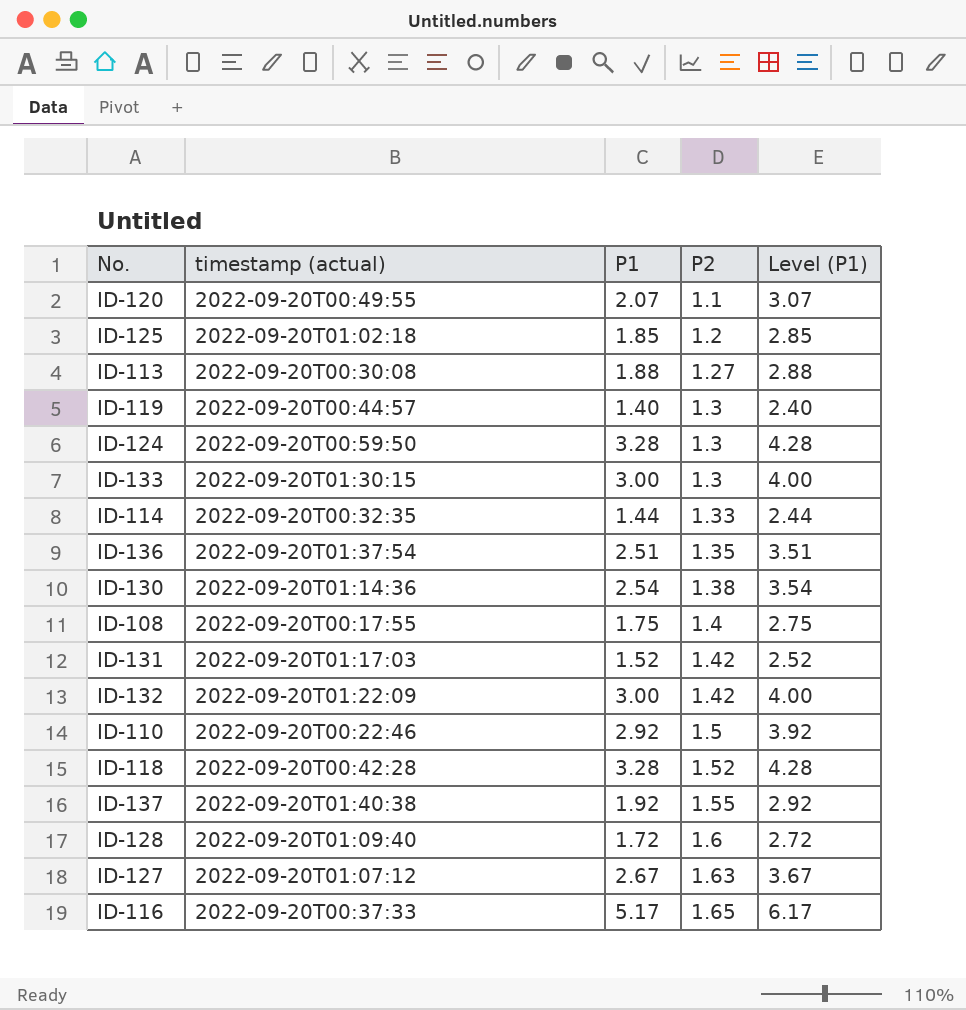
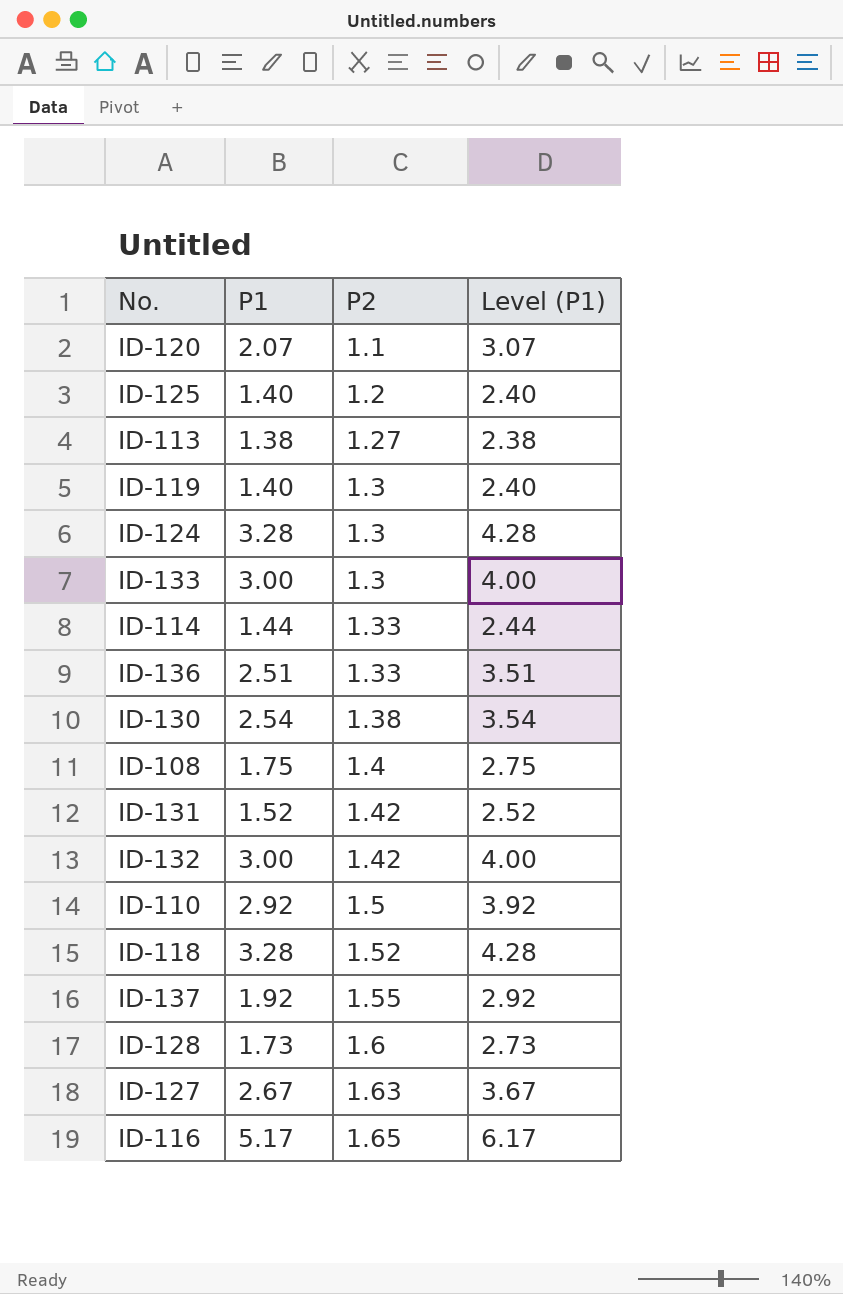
column timestamp (actual) | position: 2 -> none
ID-125 | P1: 1.85 -> 1.40
ID-125 | Level (P1): 2.85 -> 2.40
ID-113 | P1: 1.88 -> 1.38
ID-113 | Level (P1): 2.88 -> 2.38
ID-136 | P2: 1.35 -> 1.33
ID-128 | P1: 1.72 -> 1.73
ID-128 | Level (P1): 2.72 -> 2.73

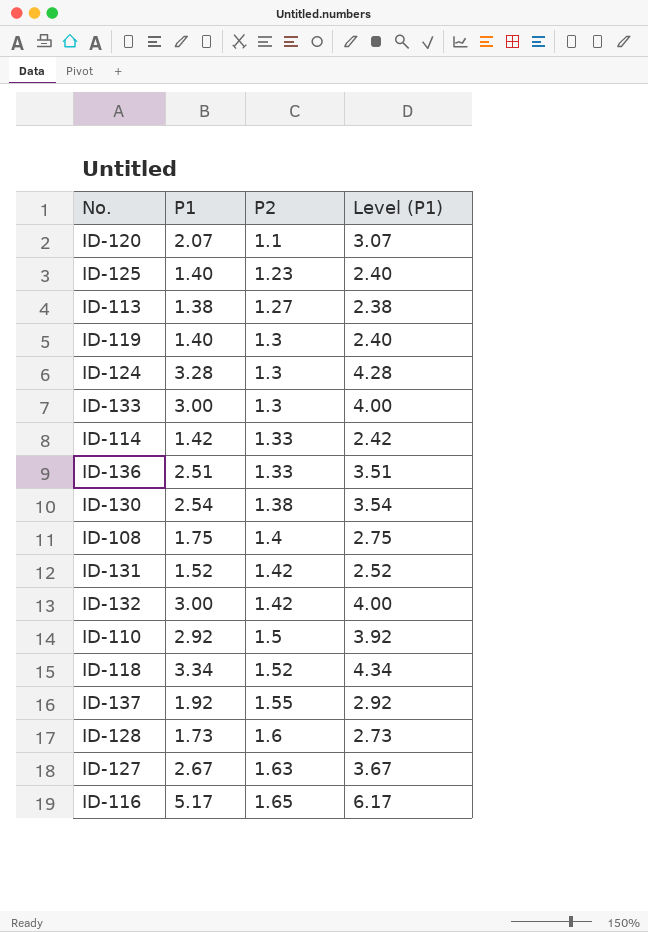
ID-125 | P2: 1.2 -> 1.23
ID-114 | P1: 1.44 -> 1.42
ID-114 | Level (P1): 2.44 -> 2.42
ID-118 | P1: 3.28 -> 3.34
ID-118 | Level (P1): 4.28 -> 4.34

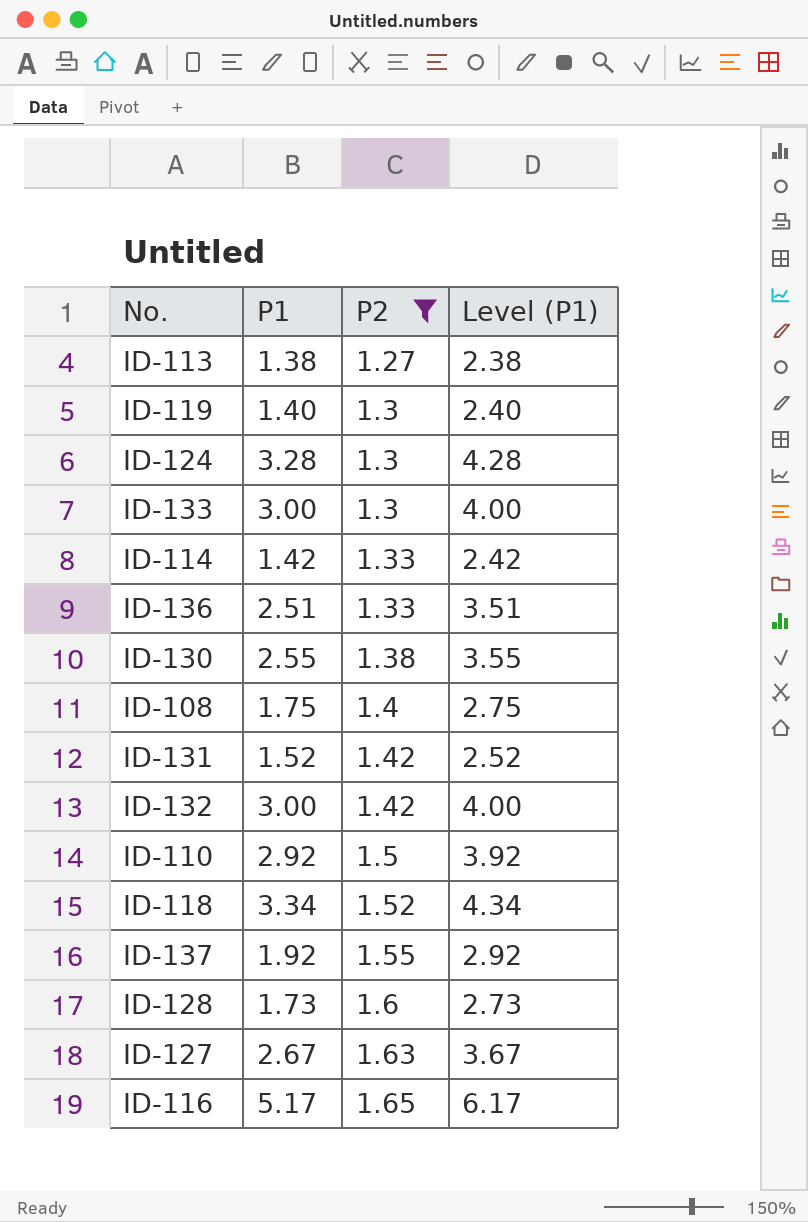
filter: none -> P2 >= 1.27
ID-130 | P1: 2.54 -> 2.55
ID-130 | Level (P1): 3.54 -> 3.55

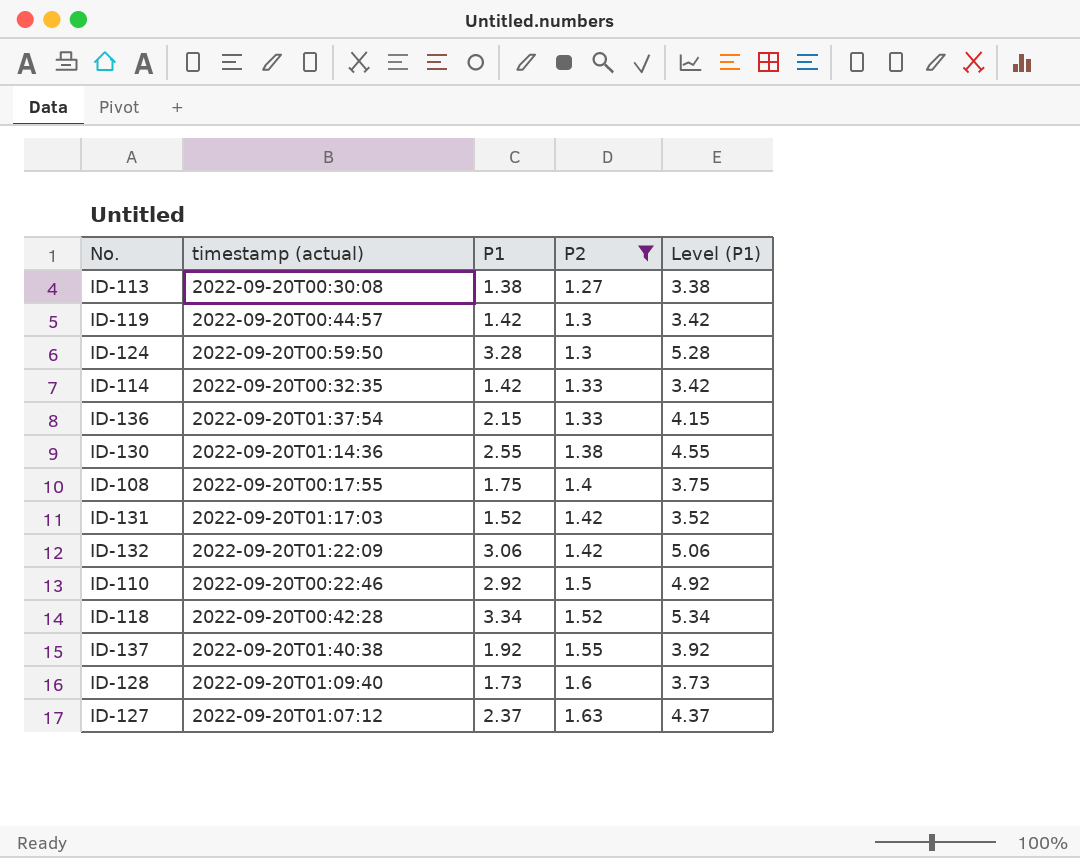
column timestamp (actual) | position: none -> 2
column Level (P1) | formula: [P1] + 1 -> [P1] + 2
row ID-133: 3.00 | 1.3 | 4.00 -> none
row ID-116: 5.17 | 1.65 | 6.17 -> none
ID-119 | P1: 1.40 -> 1.42
ID-136 | P1: 2.51 -> 2.15
ID-132 | P1: 3.00 -> 3.06
ID-127 | P1: 2.67 -> 2.37

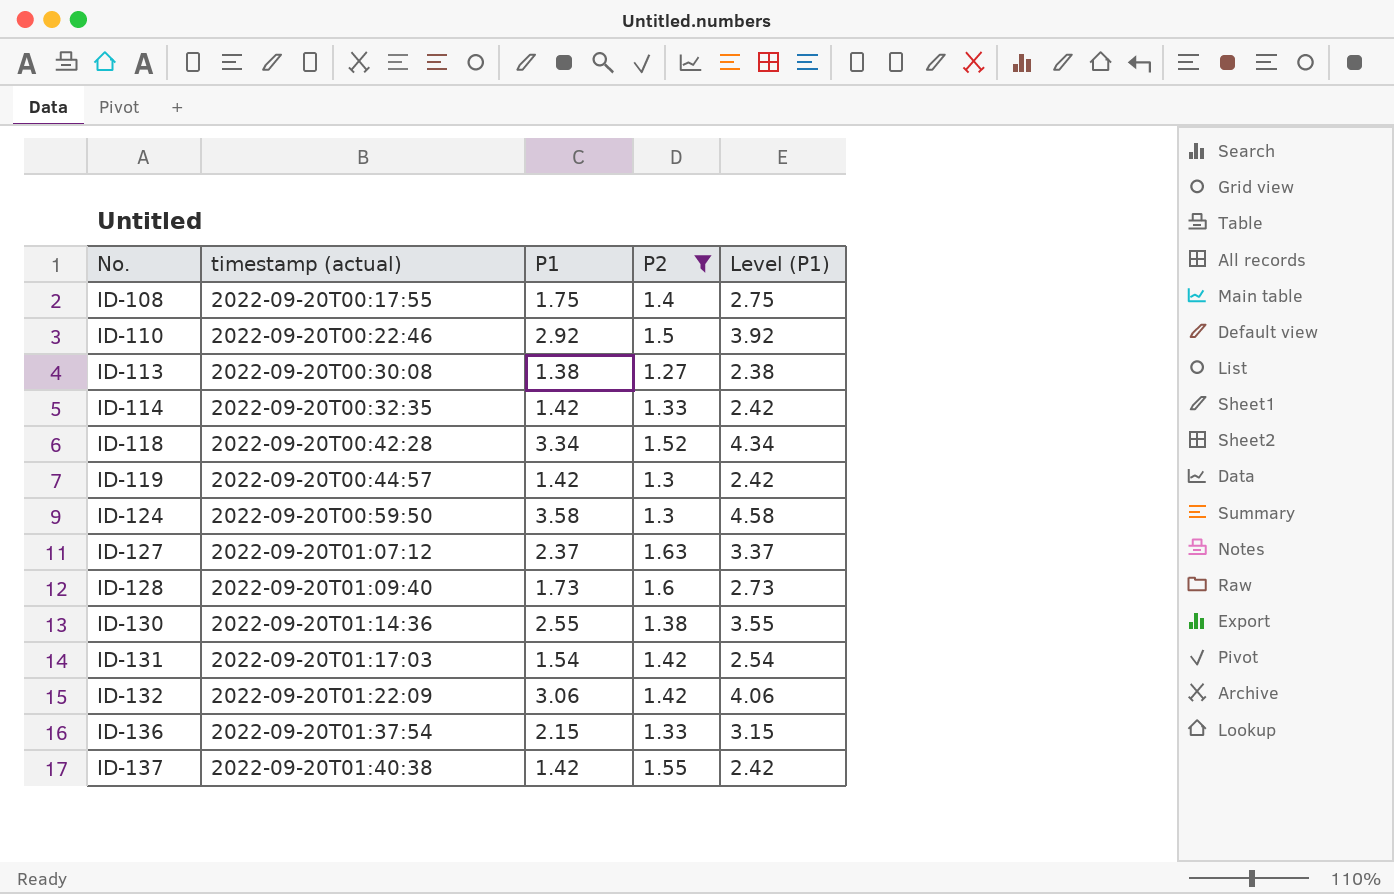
row order: P2 ascending -> No. ascending
column Level (P1) | formula: [P1] + 2 -> [P1] + 1
ID-124 | P1: 3.28 -> 3.58
ID-131 | P1: 1.52 -> 1.54
ID-137 | P1: 1.92 -> 1.42

